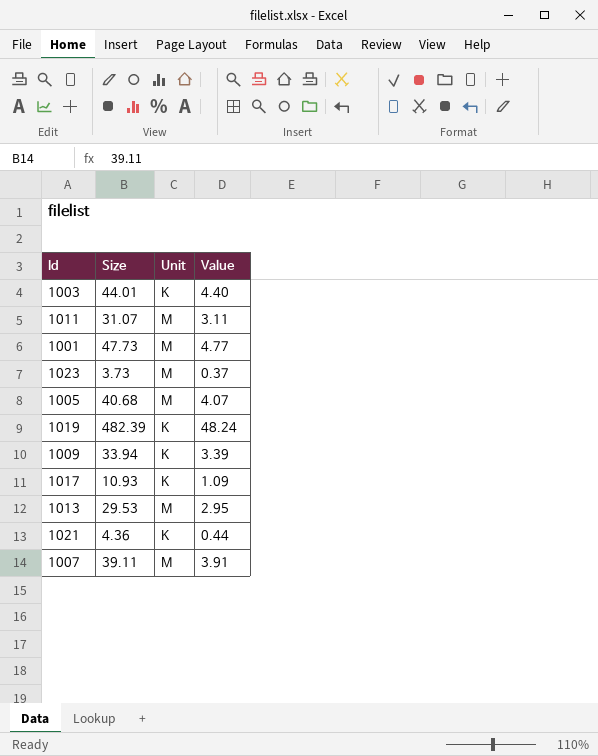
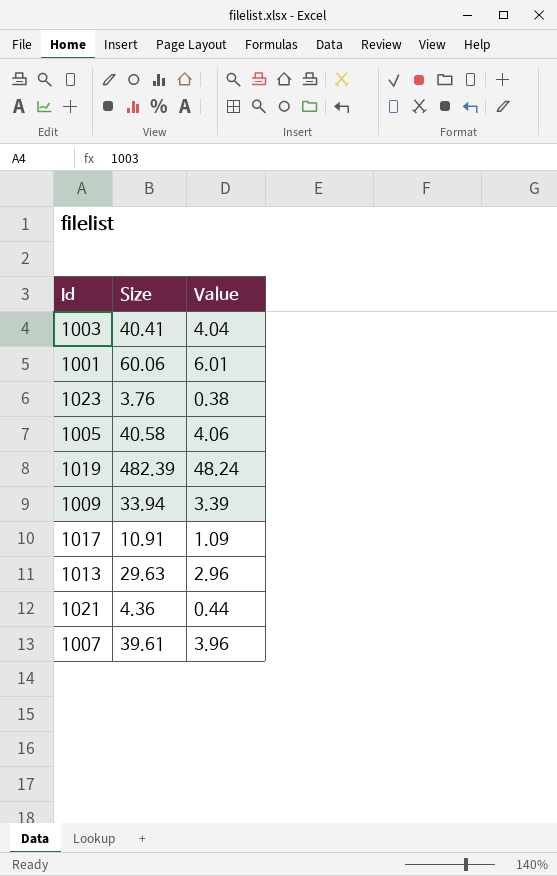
column Unit | position: 3 -> none
row 1011: 31.07 | M | 3.11 -> none
1003 | Size: 44.01 -> 40.41
1003 | Value: 4.40 -> 4.04
1001 | Size: 47.73 -> 60.06
1001 | Value: 4.77 -> 6.01
1023 | Size: 3.73 -> 3.76
1023 | Value: 0.37 -> 0.38
1005 | Size: 40.68 -> 40.58
1005 | Value: 4.07 -> 4.06
1017 | Size: 10.93 -> 10.91
1013 | Size: 29.53 -> 29.63
1013 | Value: 2.95 -> 2.96
1007 | Size: 39.11 -> 39.61
1007 | Value: 3.91 -> 3.96

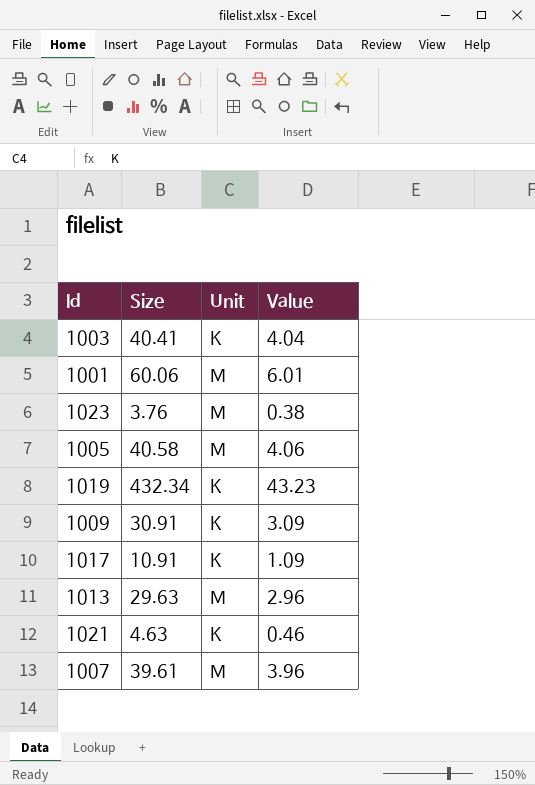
column Unit | position: none -> 3
1019 | Size: 482.39 -> 432.34
1019 | Value: 48.24 -> 43.23
1009 | Size: 33.94 -> 30.91
1009 | Value: 3.39 -> 3.09
1021 | Size: 4.36 -> 4.63
1021 | Value: 0.44 -> 0.46

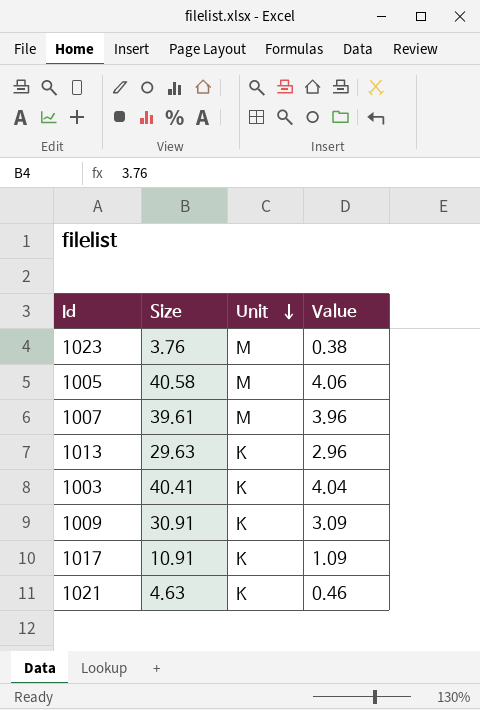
row order: none -> Unit descending
row 1001: 60.06 | M | 6.01 -> none
row 1019: 432.34 | K | 43.23 -> none
1013 | Unit: M -> K

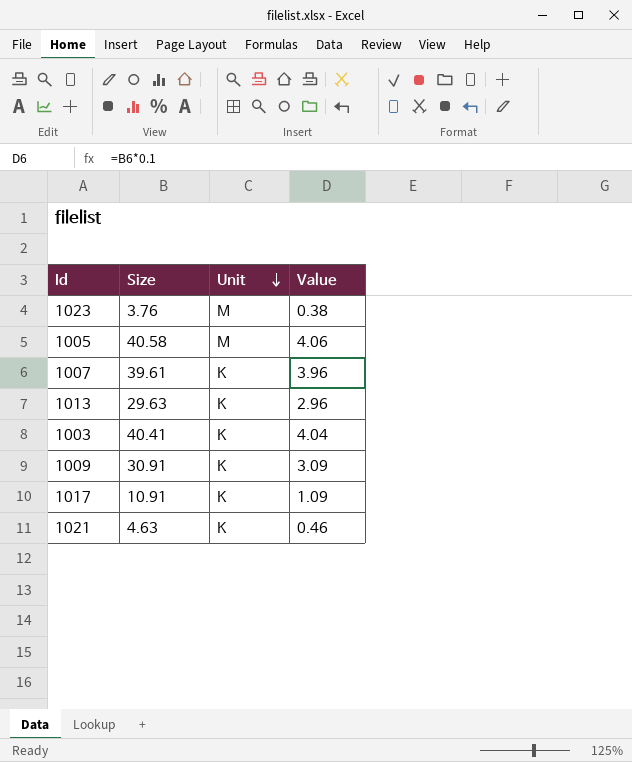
1007 | Unit: M -> K

